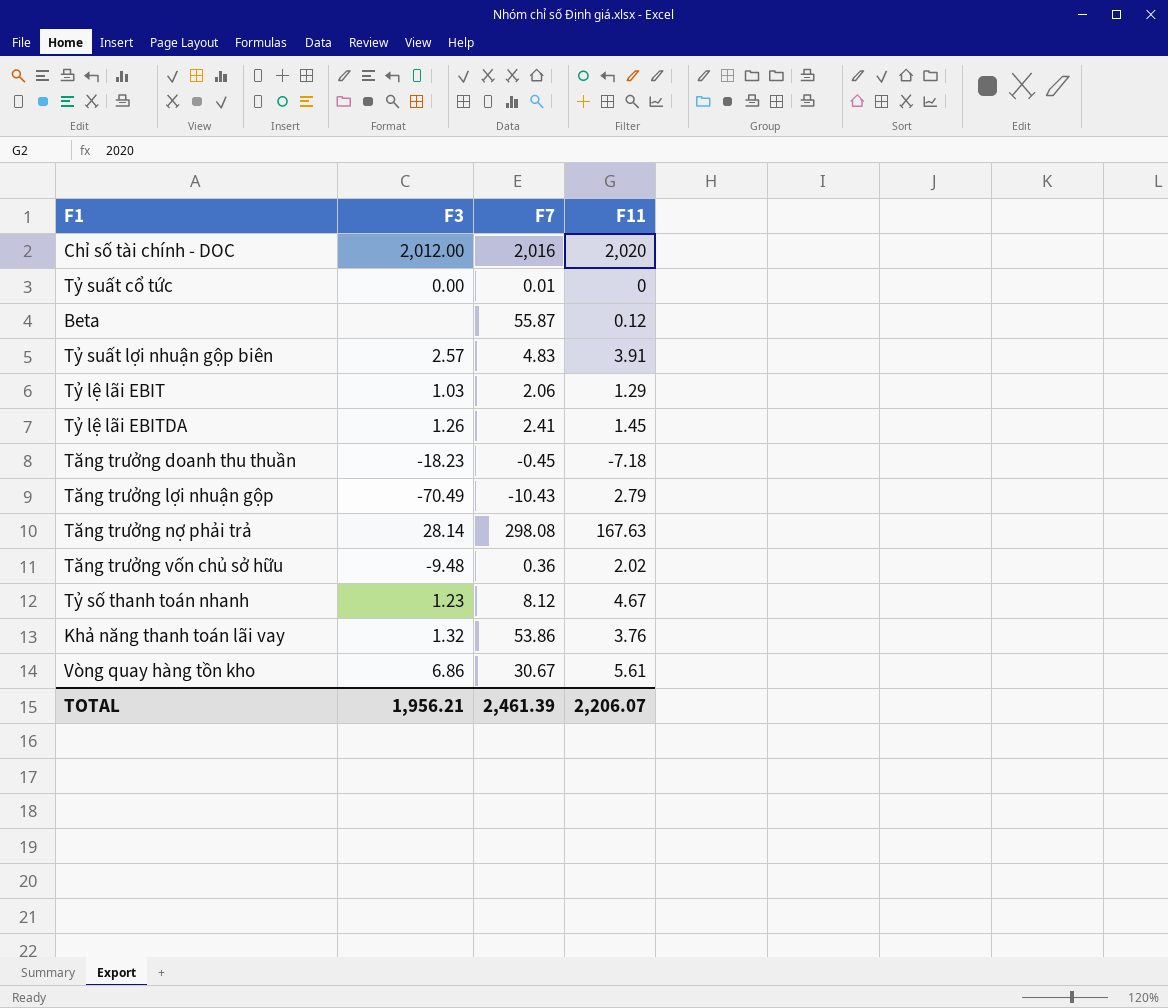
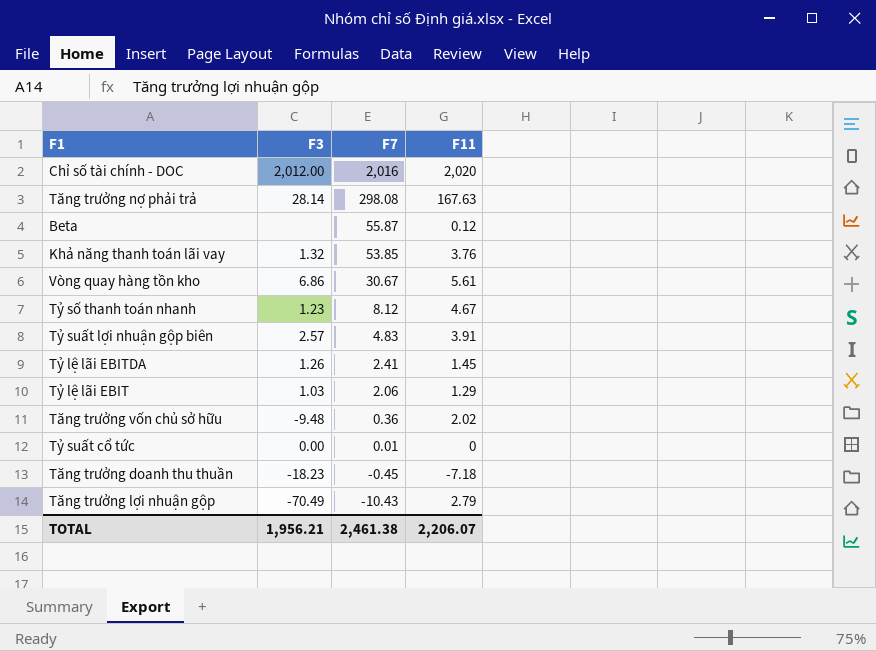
row order: none -> F7 descending
Khả năng thanh toán lãi vay | F7: 53.86 -> 53.85
TOTAL | F7: 2,461.39 -> 2,461.38

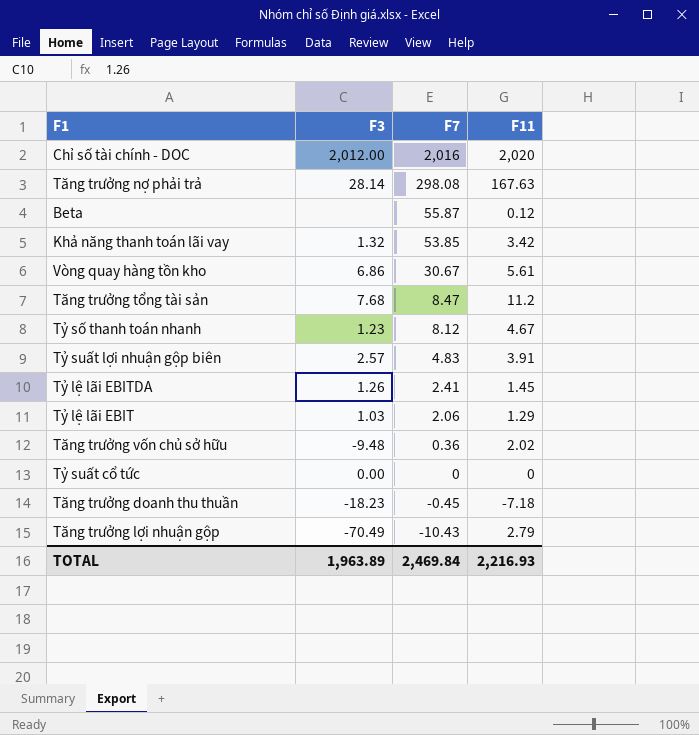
Khả năng thanh toán lãi vay | F11: 3.76 -> 3.42
row Tăng trưởng tổng tài sản: none -> 7.68 | 8.47 | 11.2
Tỷ suất cổ tức | F7: 0.01 -> 0
TOTAL | F3: 1,956.21 -> 1,963.89
TOTAL | F7: 2,461.38 -> 2,469.84
TOTAL | F11: 2,206.07 -> 2,216.93

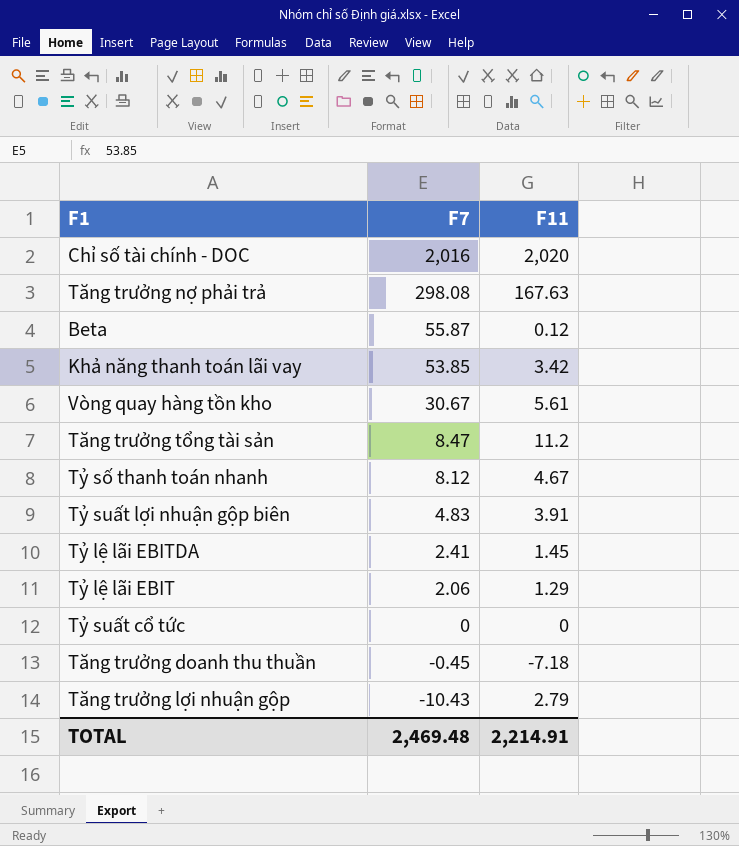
column F3 | position: 2 -> none
row Tăng trưởng vốn chủ sở hữu: -9.48 | 0.36 | 2.02 -> none
TOTAL | F7: 2,469.84 -> 2,469.48
TOTAL | F11: 2,216.93 -> 2,214.91

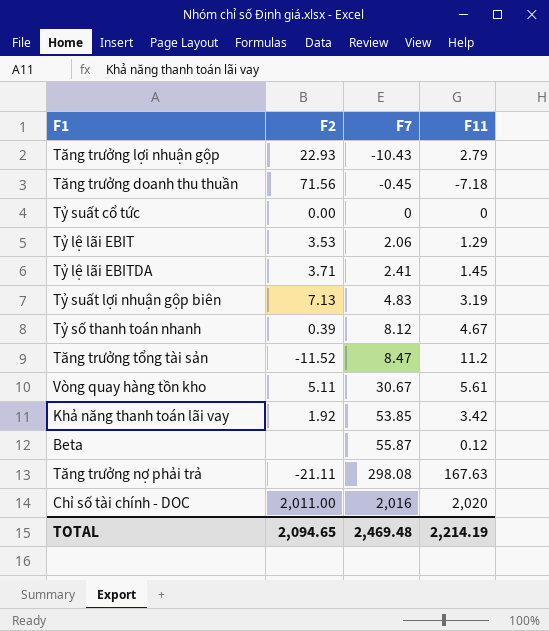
row order: F7 descending -> F7 ascending
column F2 | position: none -> 2
Tỷ suất lợi nhuận gộp biên | F11: 3.91 -> 3.19
TOTAL | F11: 2,214.91 -> 2,214.19

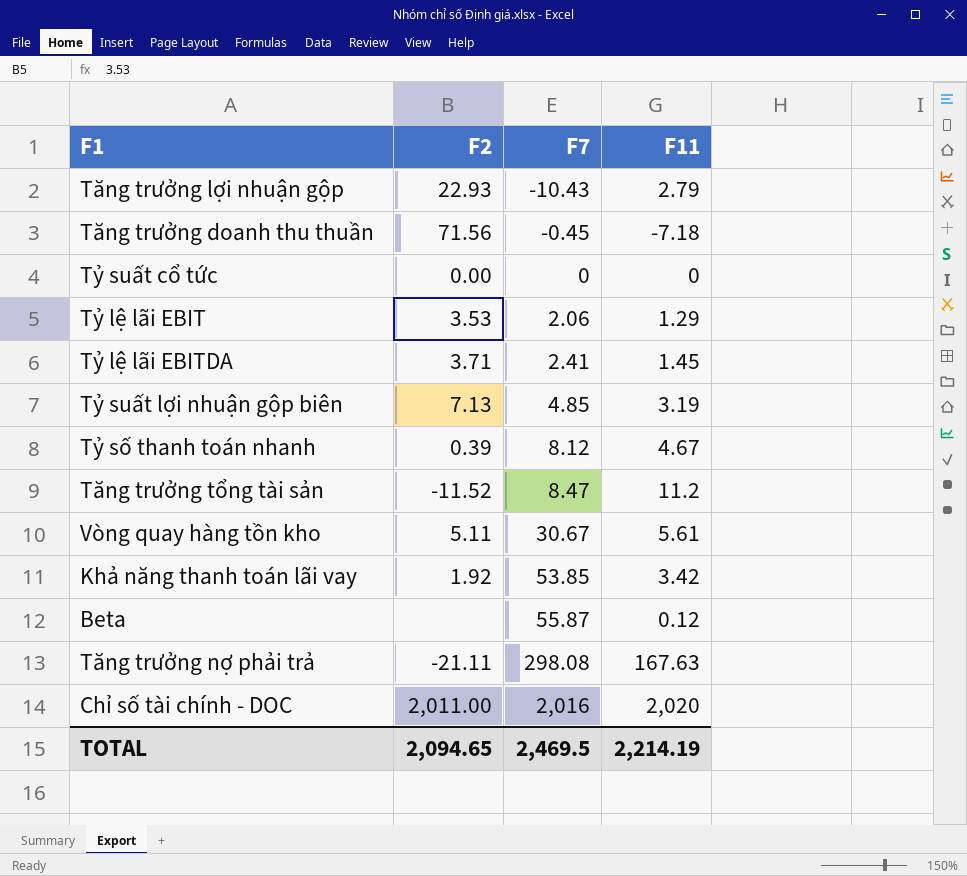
Tỷ suất lợi nhuận gộp biên | F7: 4.83 -> 4.85
TOTAL | F7: 2,469.48 -> 2,469.5

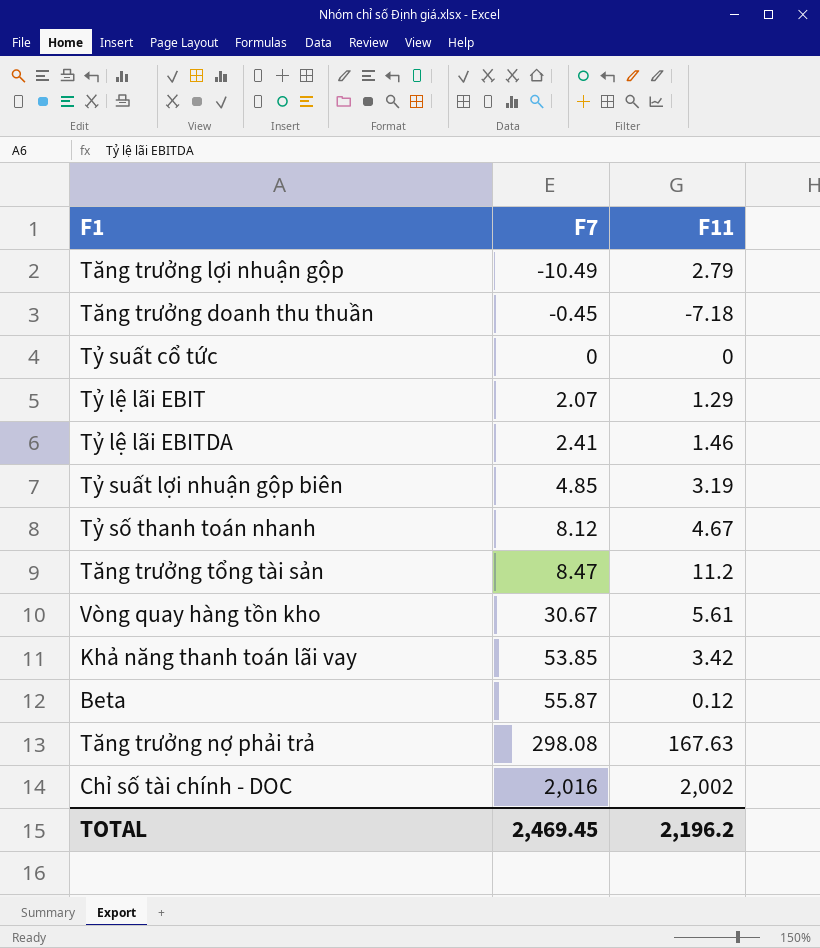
column F2 | position: 2 -> none
Tăng trưởng lợi nhuận gộp | F7: -10.43 -> -10.49
Tỷ lệ lãi EBIT | F7: 2.06 -> 2.07
Tỷ lệ lãi EBITDA | F11: 1.45 -> 1.46
Chỉ số tài chính - DOC | F11: 2,020 -> 2,002
TOTAL | F7: 2,469.5 -> 2,469.45
TOTAL | F11: 2,214.19 -> 2,196.2

